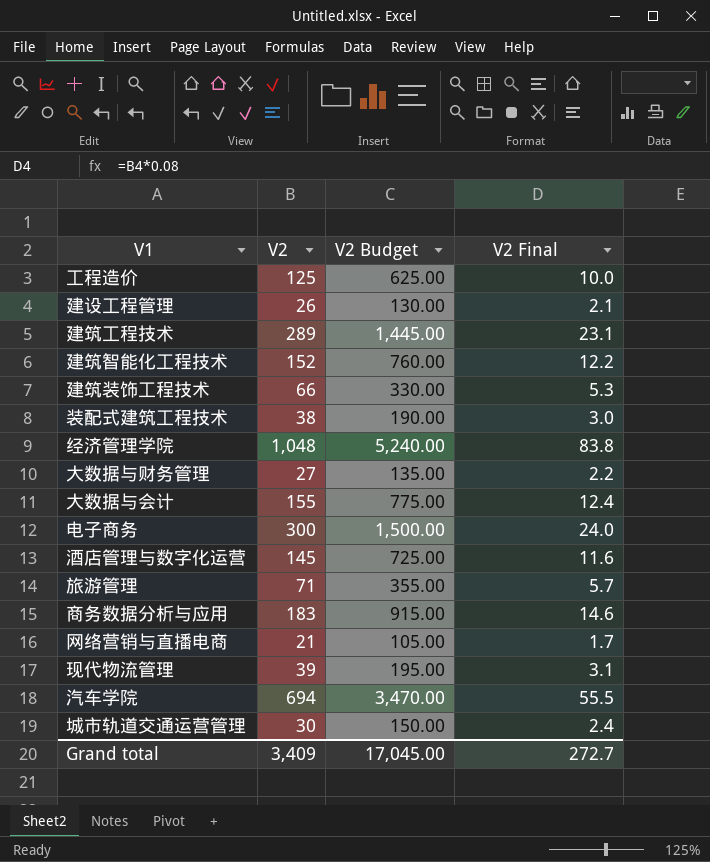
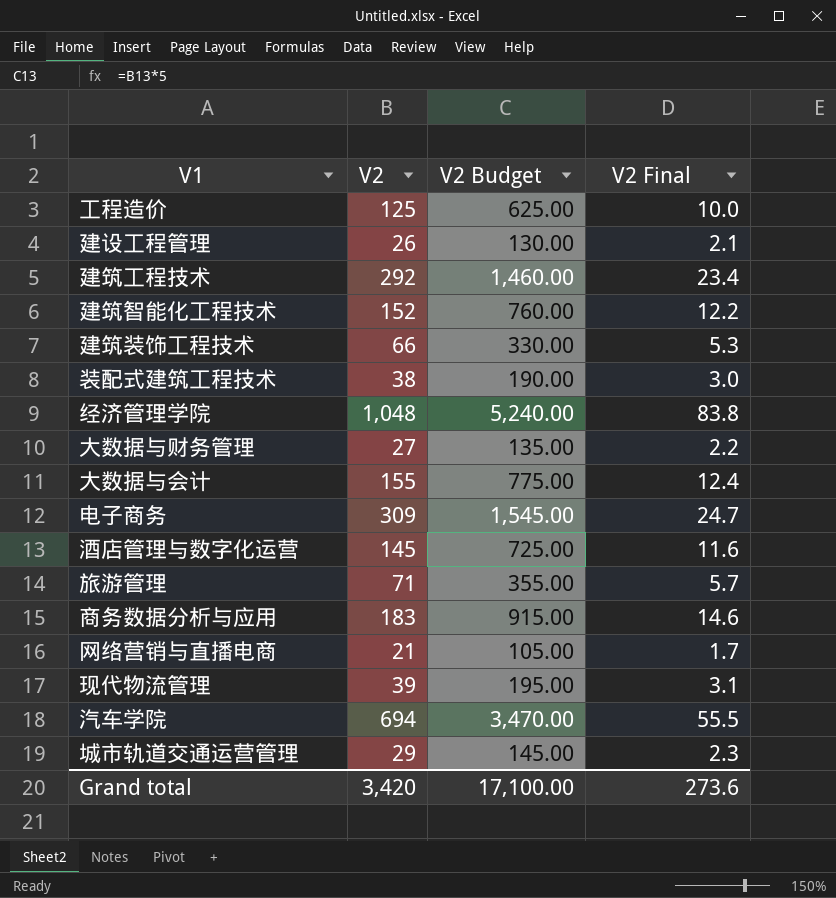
建筑工程技术 | V2: 289 -> 292
建筑工程技术 | V2 Budget: 1,445.00 -> 1,460.00
建筑工程技术 | V2 Final: 23.1 -> 23.4
电子商务 | V2: 300 -> 309
电子商务 | V2 Budget: 1,500.00 -> 1,545.00
电子商务 | V2 Final: 24.0 -> 24.7
城市轨道交通运营管理 | V2: 30 -> 29
城市轨道交通运营管理 | V2 Budget: 150.00 -> 145.00
城市轨道交通运营管理 | V2 Final: 2.4 -> 2.3
Grand total | V2: 3,409 -> 3,420
Grand total | V2 Budget: 17,045.00 -> 17,100.00
Grand total | V2 Final: 272.7 -> 273.6

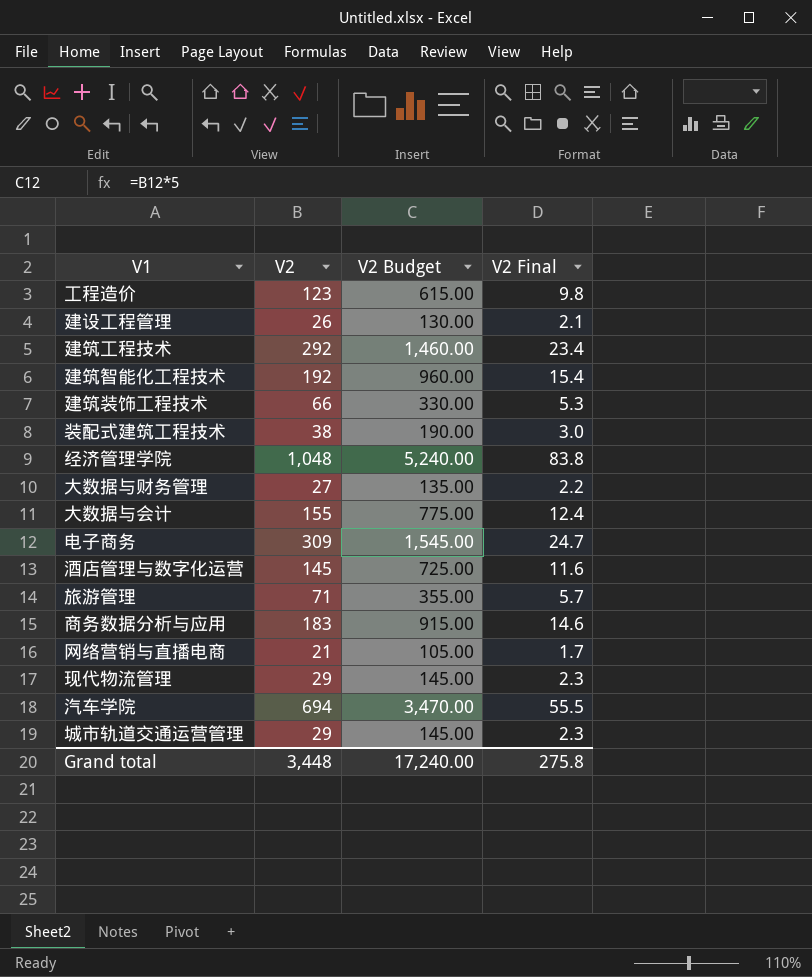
工程造价 | V2: 125 -> 123
工程造价 | V2 Budget: 625.00 -> 615.00
工程造价 | V2 Final: 10.0 -> 9.8
建筑智能化工程技术 | V2: 152 -> 192
建筑智能化工程技术 | V2 Budget: 760.00 -> 960.00
建筑智能化工程技术 | V2 Final: 12.2 -> 15.4
现代物流管理 | V2: 39 -> 29
现代物流管理 | V2 Budget: 195.00 -> 145.00
现代物流管理 | V2 Final: 3.1 -> 2.3
Grand total | V2: 3,420 -> 3,448
Grand total | V2 Budget: 17,100.00 -> 17,240.00
Grand total | V2 Final: 273.6 -> 275.8

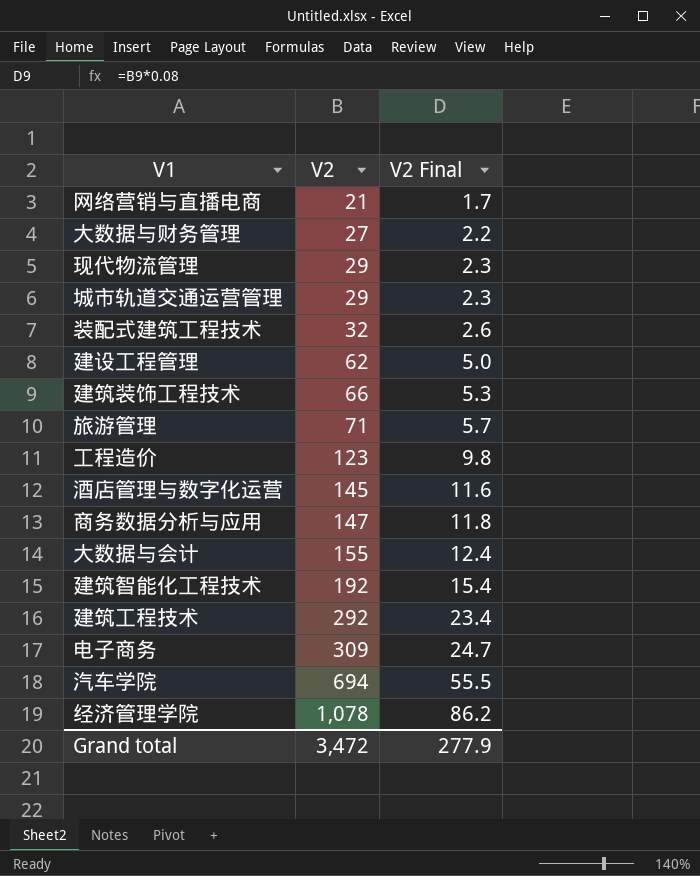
row order: none -> V2 ascending
column V2 Budget | formula: [V2] * 5 -> none
装配式建筑工程技术 | V2: 38 -> 32
装配式建筑工程技术 | V2 Final: 3.0 -> 2.6
建设工程管理 | V2: 26 -> 62
建设工程管理 | V2 Final: 2.1 -> 5.0
商务数据分析与应用 | V2: 183 -> 147
商务数据分析与应用 | V2 Final: 14.6 -> 11.8
经济管理学院 | V2: 1,048 -> 1,078
经济管理学院 | V2 Final: 83.8 -> 86.2
Grand total | V2: 3,448 -> 3,472
Grand total | V2 Final: 275.8 -> 277.9

